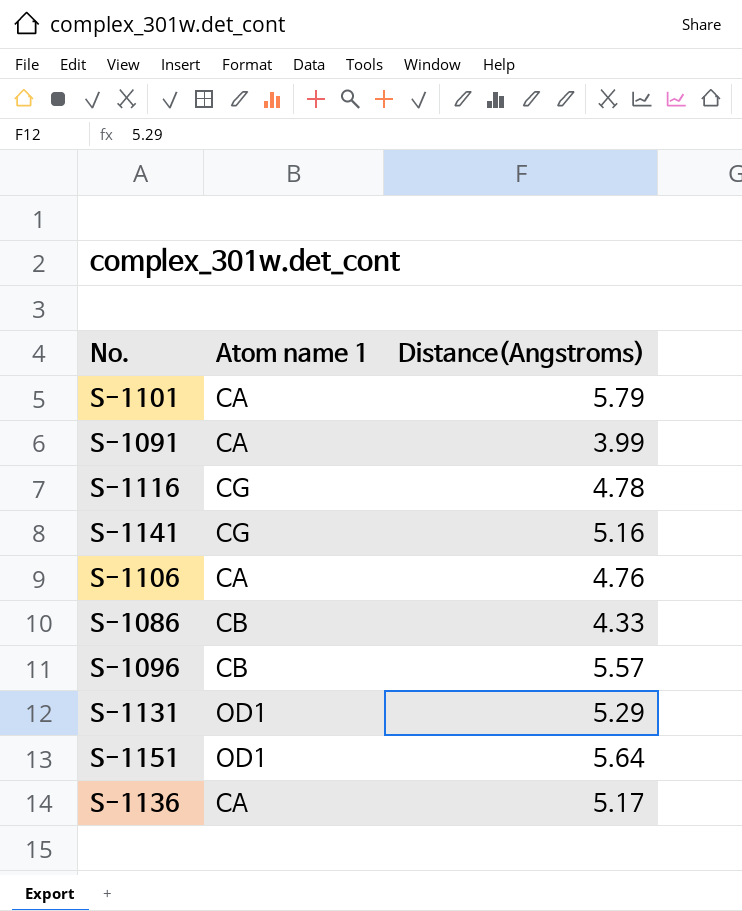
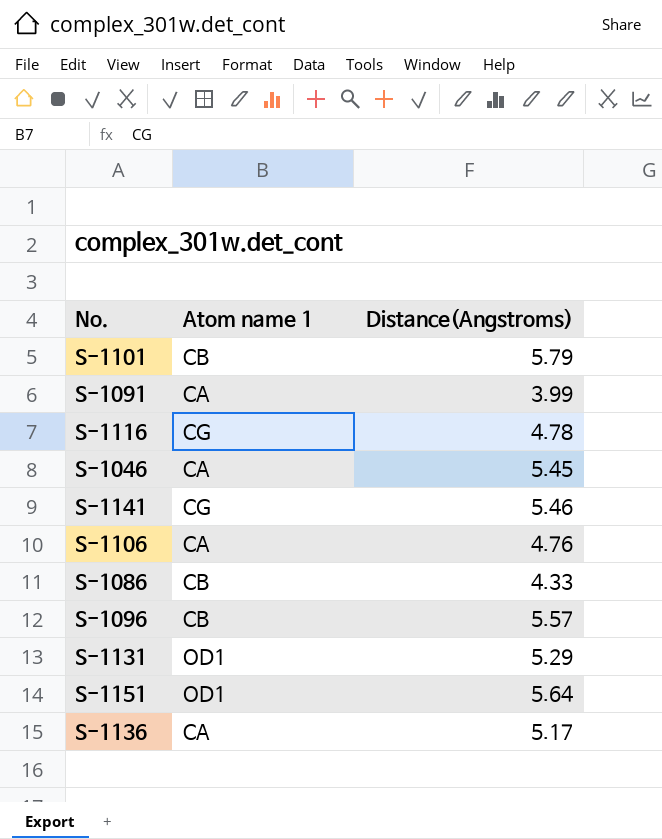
S-1101 | Atom name 1: CA -> CB
row S-1046: none -> CA | 5.45
S-1141 | Distance(Angstroms): 5.16 -> 5.46

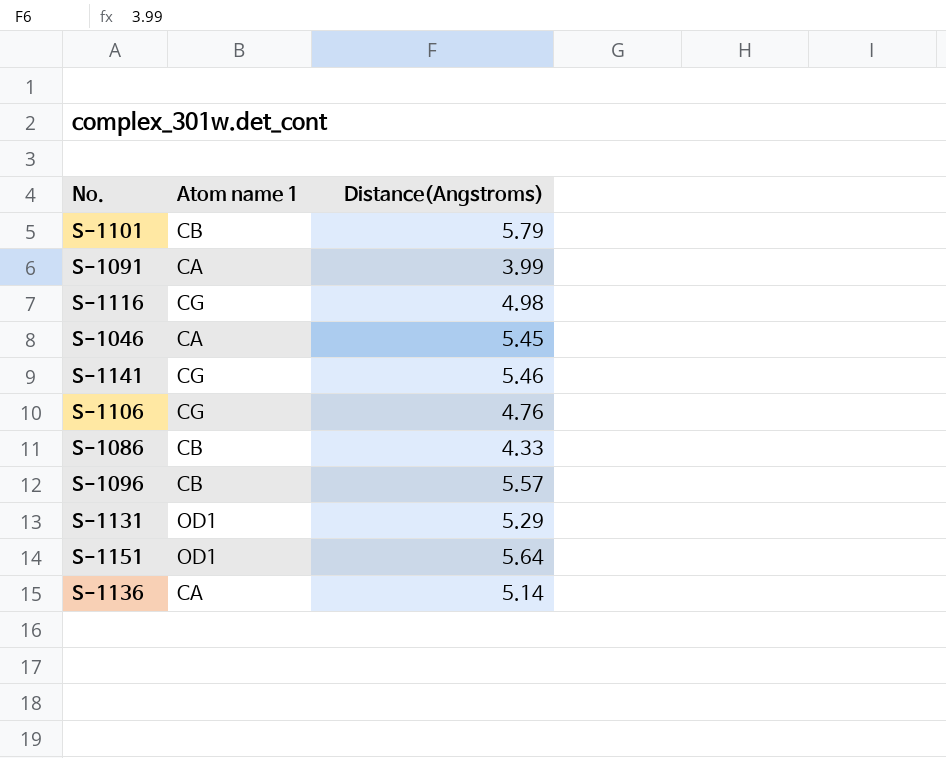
S-1116 | Distance(Angstroms): 4.78 -> 4.98
S-1106 | Atom name 1: CA -> CG
S-1136 | Distance(Angstroms): 5.17 -> 5.14

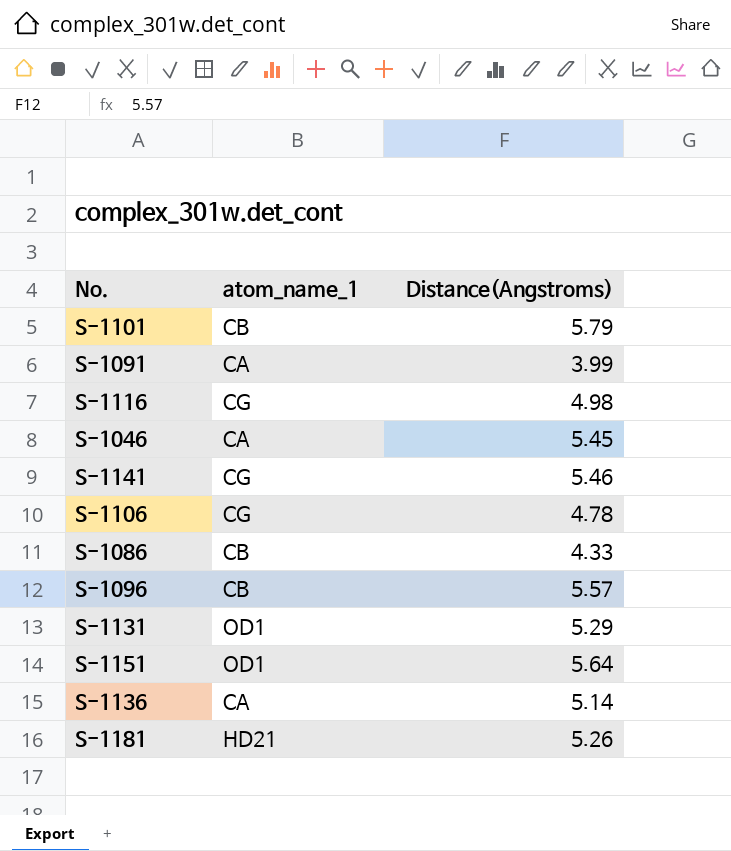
column name: Atom name 1 -> atom_name_1
S-1106 | Distance(Angstroms): 4.76 -> 4.78
row S-1181: none -> HD21 | 5.26

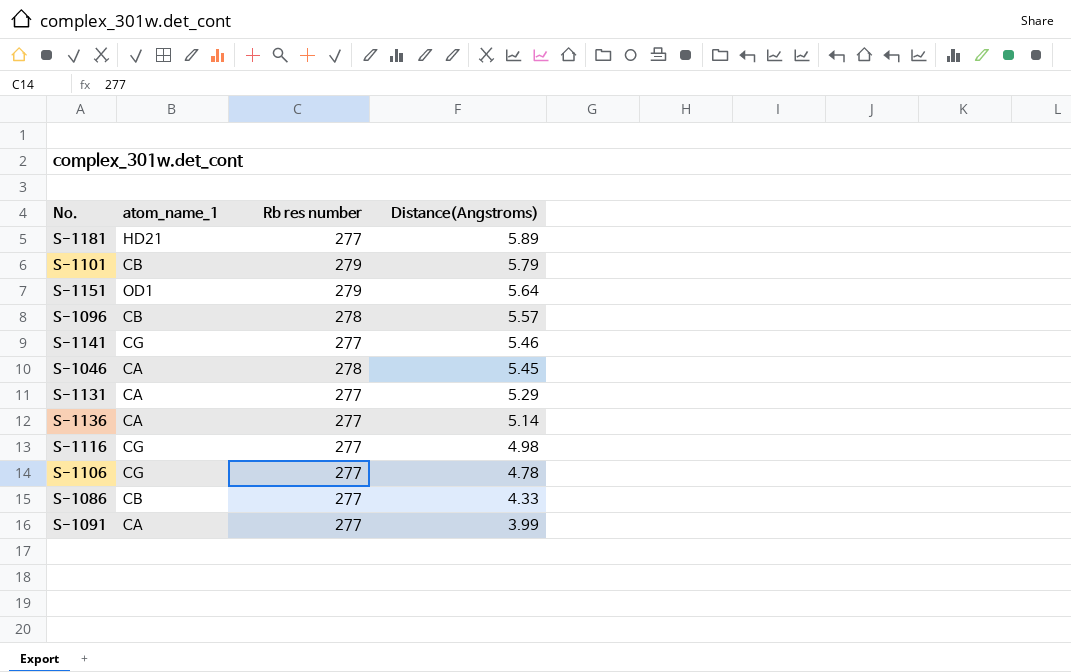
row order: none -> Distance(Angstroms) descending
column Rb res number | position: none -> 3
S-1181 | Distance(Angstroms): 5.26 -> 5.89
S-1131 | atom_name_1: OD1 -> CA

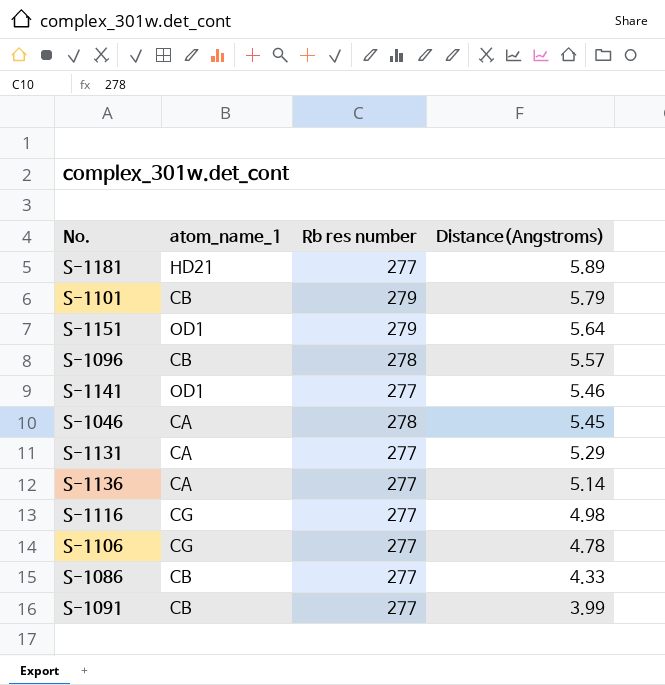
S-1141 | atom_name_1: CG -> OD1
S-1091 | atom_name_1: CA -> CB

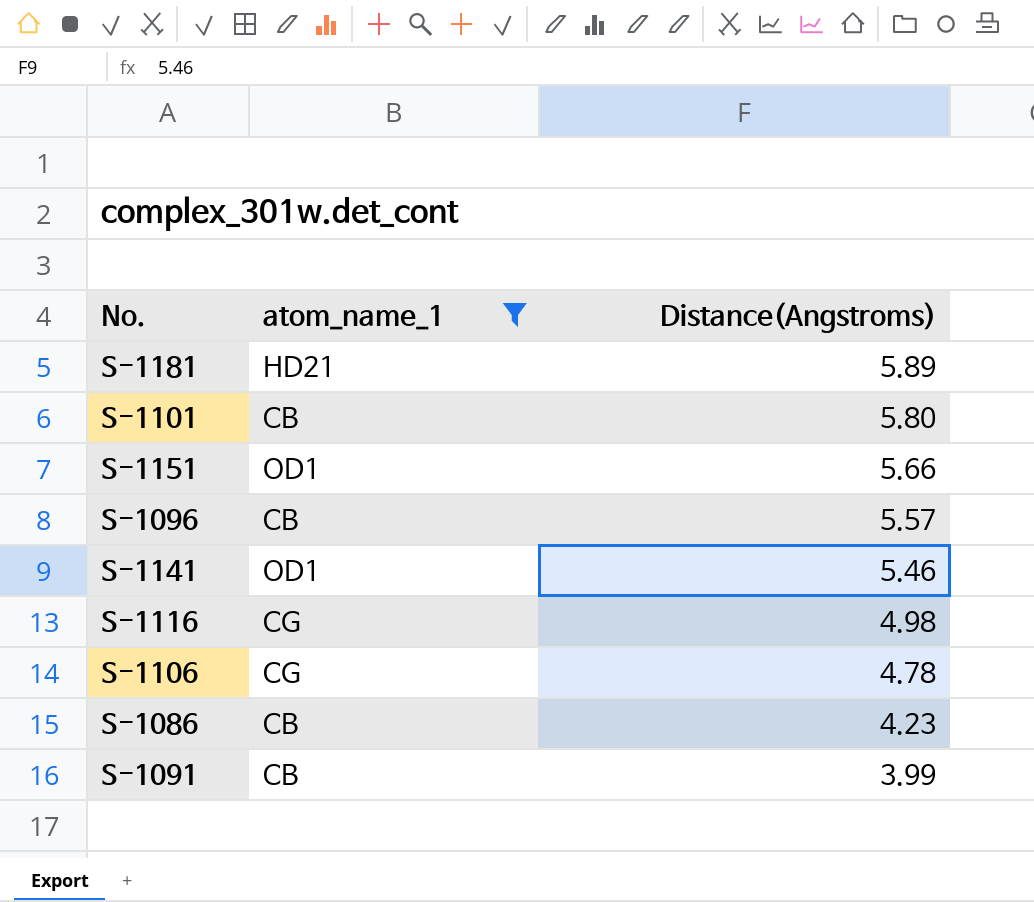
filter: none -> atom_name_1 != CA
column Rb res number | position: 3 -> none
S-1101 | Distance(Angstroms): 5.79 -> 5.80
S-1151 | Distance(Angstroms): 5.64 -> 5.66
S-1086 | Distance(Angstroms): 4.33 -> 4.23

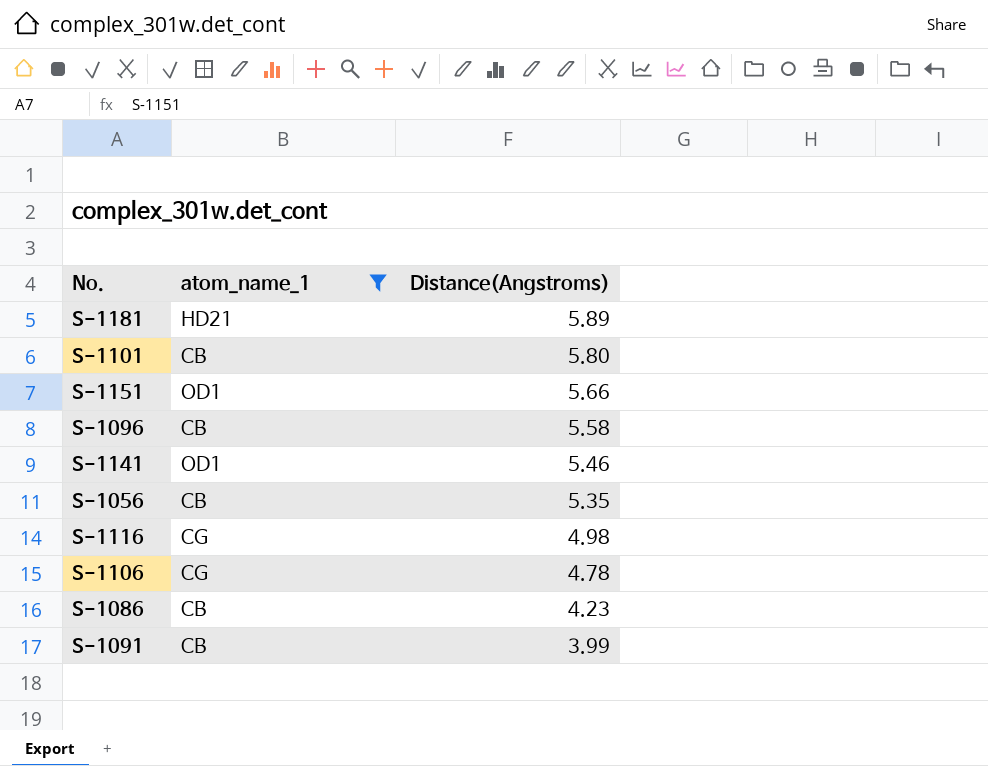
S-1096 | Distance(Angstroms): 5.57 -> 5.58
row S-1056: none -> CB | 5.35

